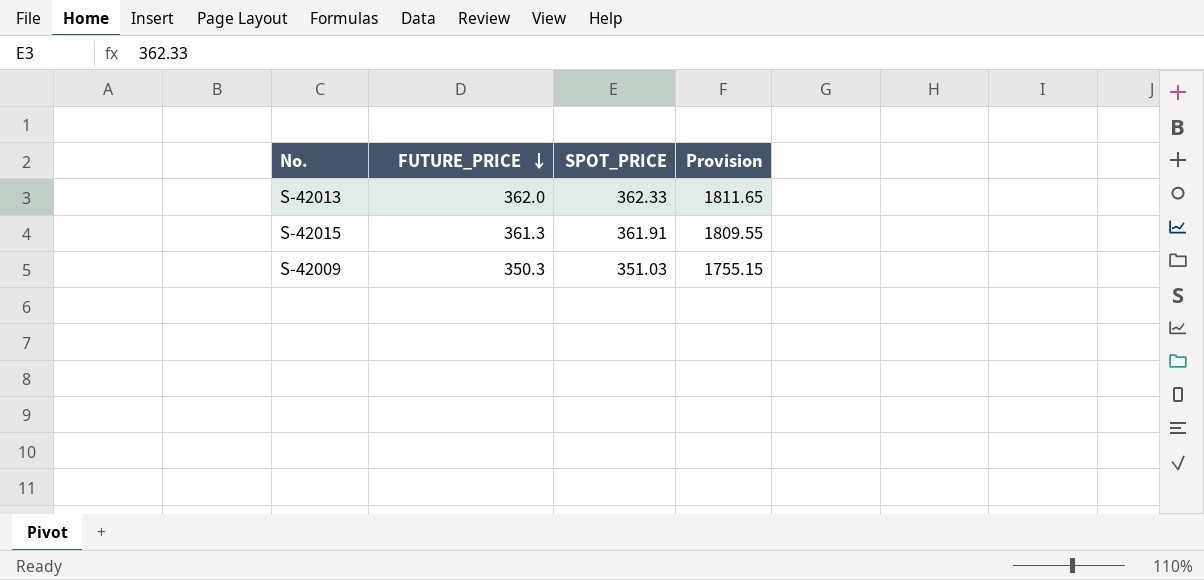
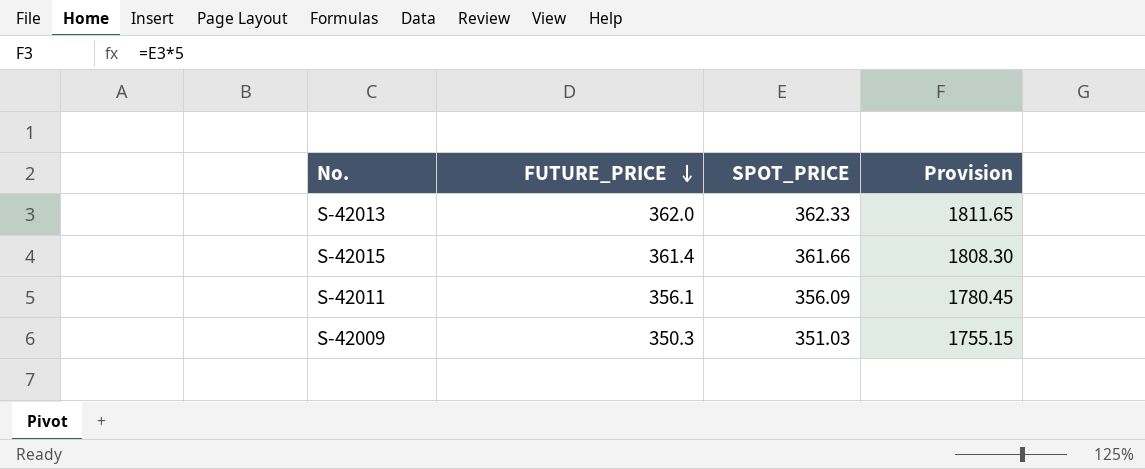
S-42015 | FUTURE_PRICE: 361.3 -> 361.4
S-42015 | SPOT_PRICE: 361.91 -> 361.66
S-42015 | Provision: 1809.55 -> 1808.30
row S-42011: none -> 356.1 | 356.09 | 1780.45

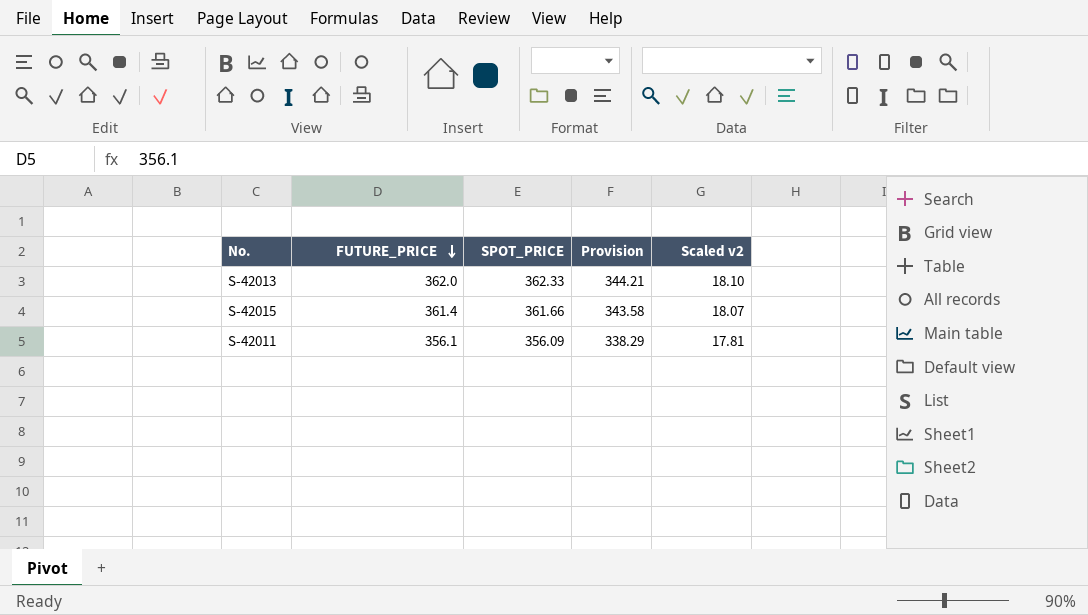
column Provision | formula: [SPOT_PRICE] * 5 -> [SPOT_PRICE] * 0.95
column Scaled v2 | formula: none -> [FUTURE_PRICE] * 0.05
row S-42009: 350.3 | 351.03 | 1755.15 -> none

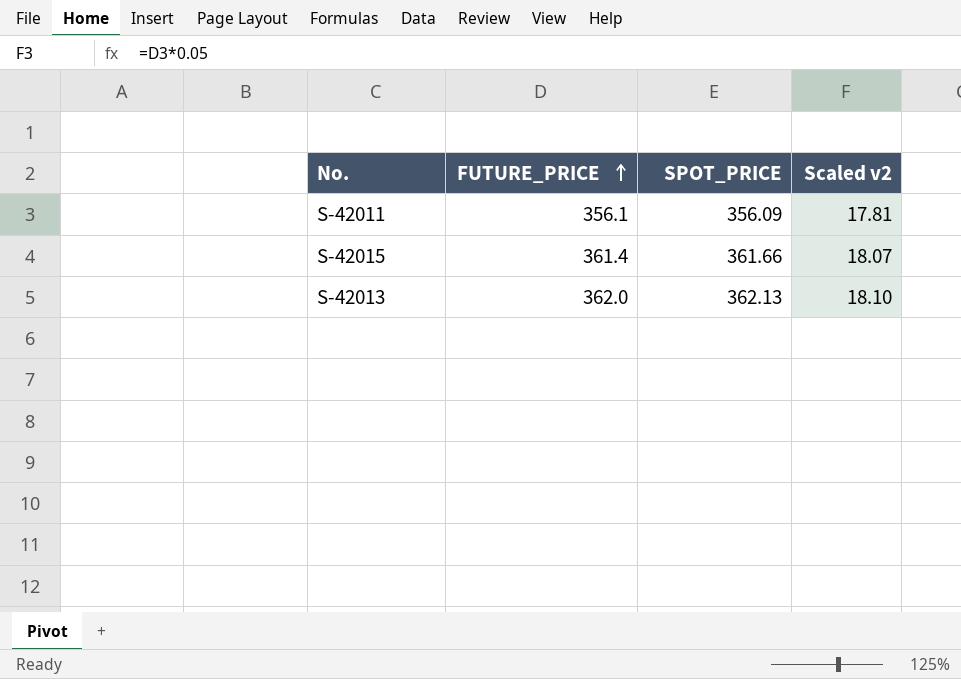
row order: FUTURE_PRICE descending -> FUTURE_PRICE ascending
column Provision | formula: [SPOT_PRICE] * 0.95 -> none
S-42013 | SPOT_PRICE: 362.33 -> 362.13

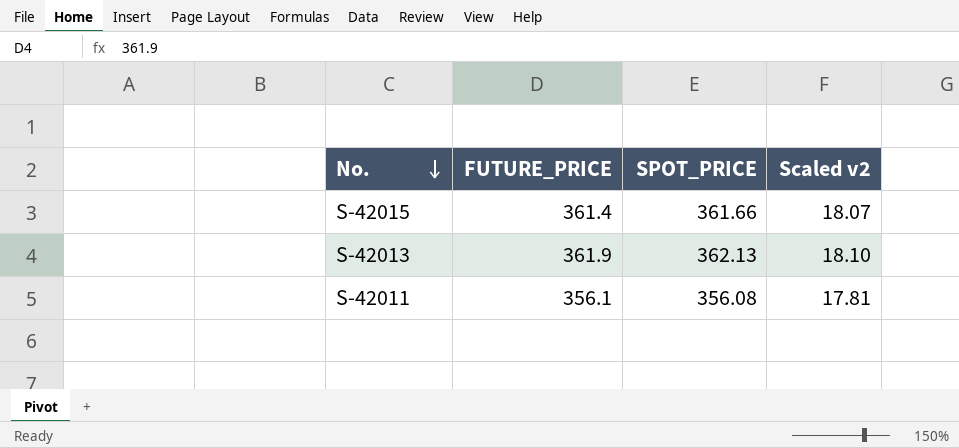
row order: FUTURE_PRICE ascending -> No. descending
S-42013 | FUTURE_PRICE: 362.0 -> 361.9
S-42011 | SPOT_PRICE: 356.09 -> 356.08

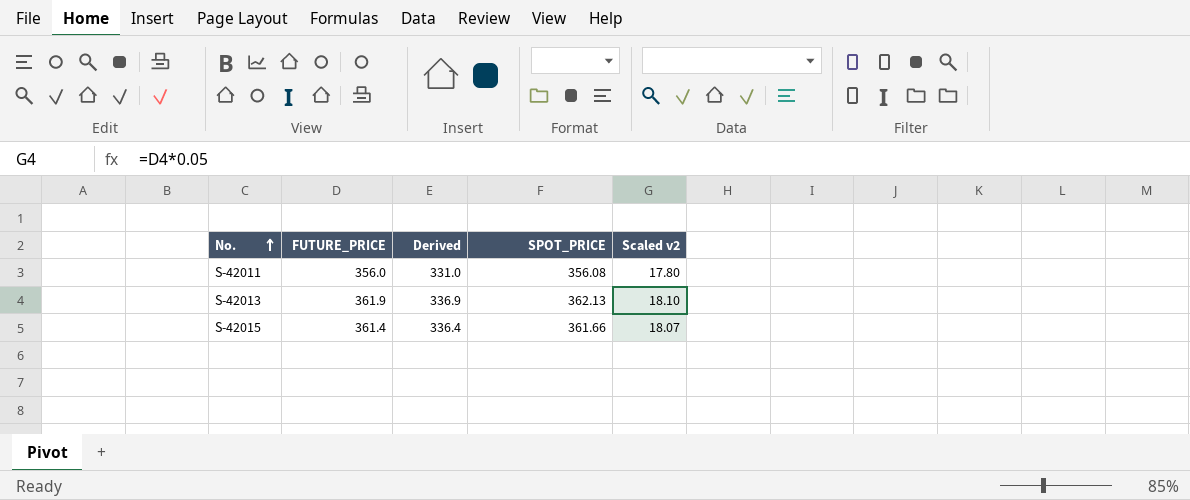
row order: No. descending -> No. ascending
column Derived | formula: none -> [FUTURE_PRICE] - 25
S-42011 | FUTURE_PRICE: 356.1 -> 356.0
S-42011 | Scaled v2: 17.81 -> 17.80

